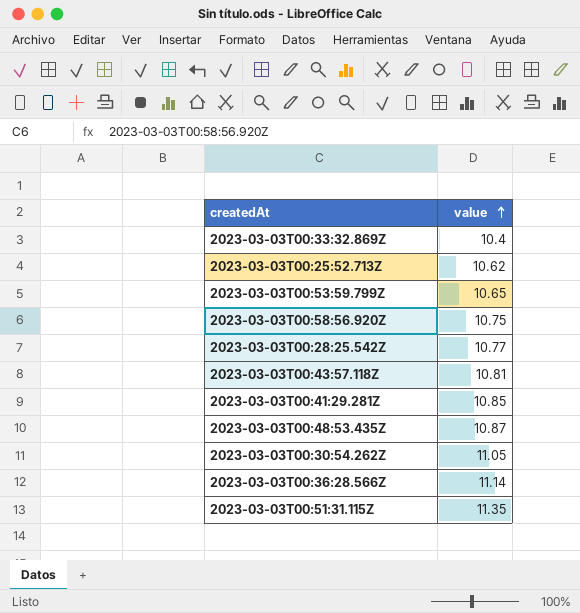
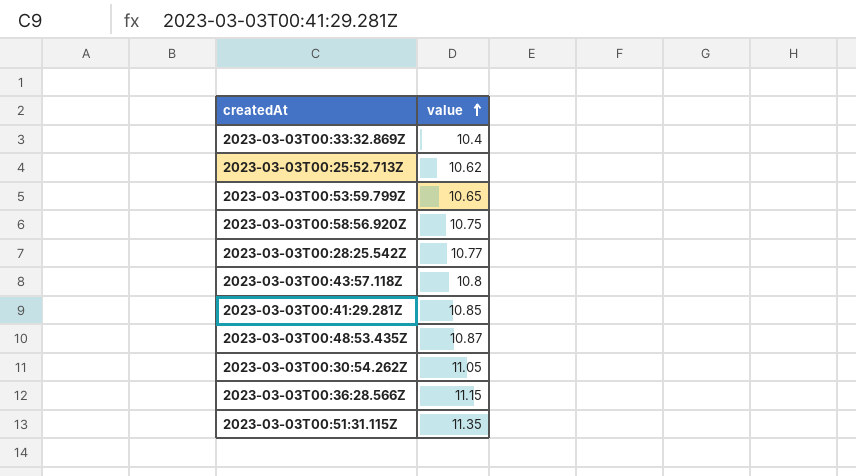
2023-03-03T00:43:57.118Z | value: 10.81 -> 10.8
2023-03-03T00:36:28.566Z | value: 11.14 -> 11.15

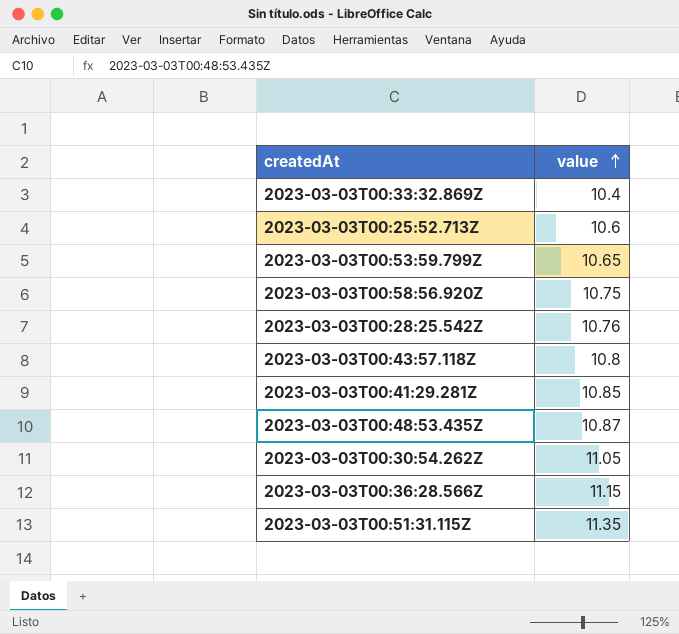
2023-03-03T00:25:52.713Z | value: 10.62 -> 10.6
2023-03-03T00:28:25.542Z | value: 10.77 -> 10.76

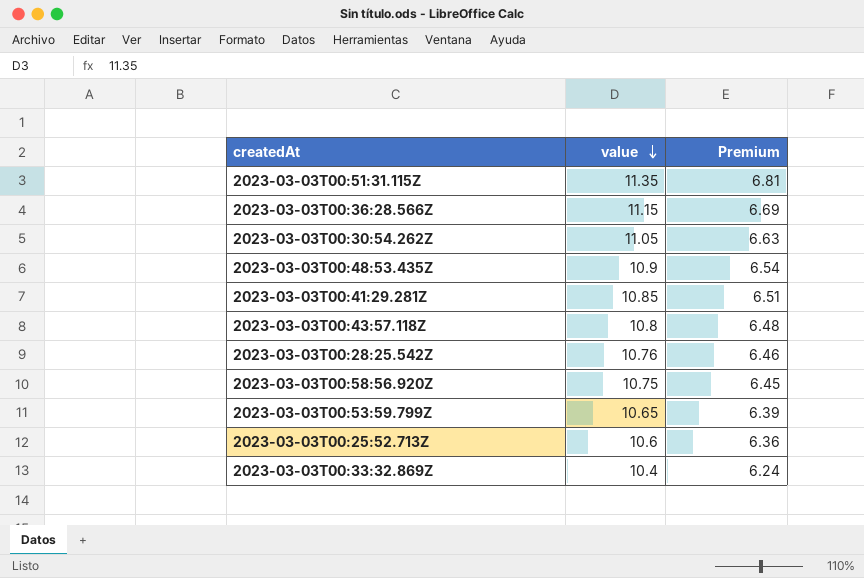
row order: value ascending -> value descending
column Premium | formula: none -> [value] * 0.6
2023-03-03T00:48:53.435Z | value: 10.87 -> 10.9

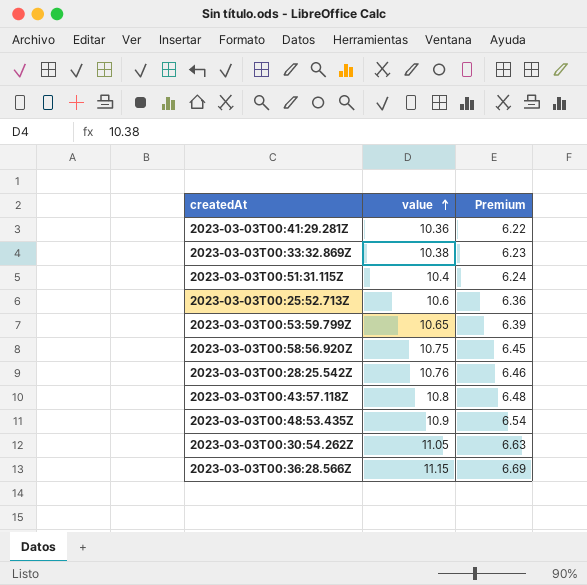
row order: value descending -> value ascending
2023-03-03T00:41:29.281Z | value: 10.85 -> 10.36
2023-03-03T00:41:29.281Z | Premium: 6.51 -> 6.22
2023-03-03T00:33:32.869Z | value: 10.4 -> 10.38
2023-03-03T00:33:32.869Z | Premium: 6.24 -> 6.23
2023-03-03T00:51:31.115Z | value: 11.35 -> 10.4
2023-03-03T00:51:31.115Z | Premium: 6.81 -> 6.24

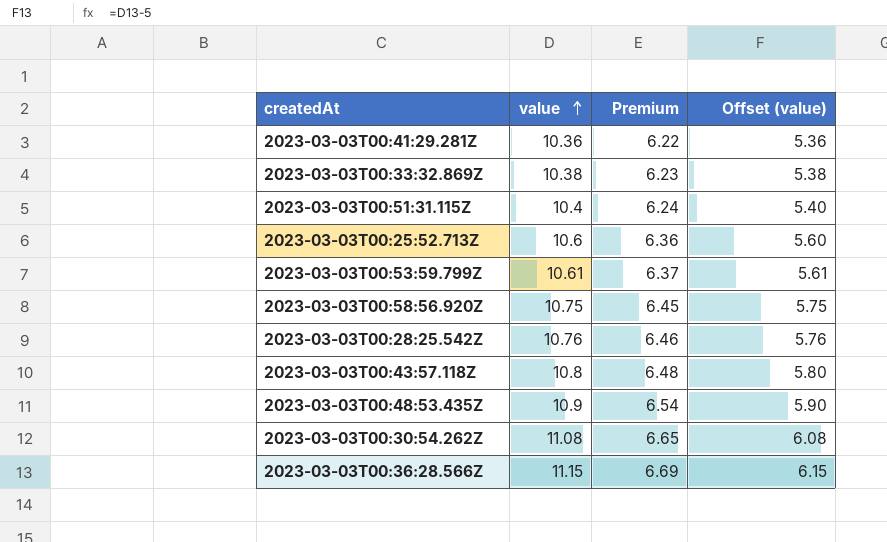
column Offset (value) | formula: none -> [value] - 5
2023-03-03T00:53:59.799Z | value: 10.65 -> 10.61
2023-03-03T00:53:59.799Z | Premium: 6.39 -> 6.37
2023-03-03T00:30:54.262Z | value: 11.05 -> 11.08
2023-03-03T00:30:54.262Z | Premium: 6.63 -> 6.65

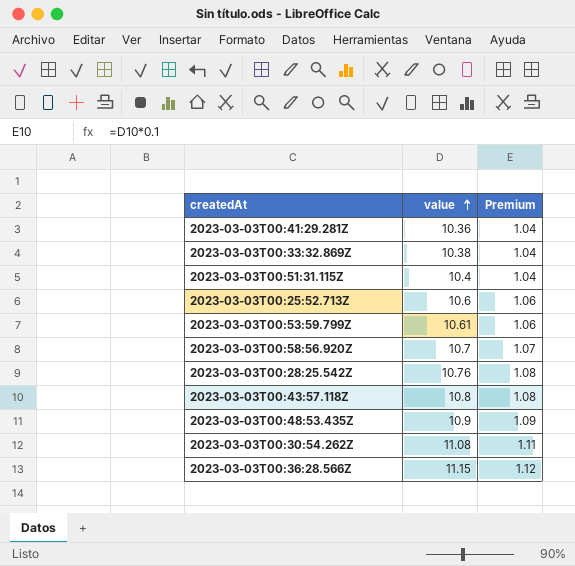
column Offset (value) | formula: [value] - 5 -> none
column Premium | formula: [value] * 0.6 -> [value] * 0.1
2023-03-03T00:58:56.920Z | value: 10.75 -> 10.7

